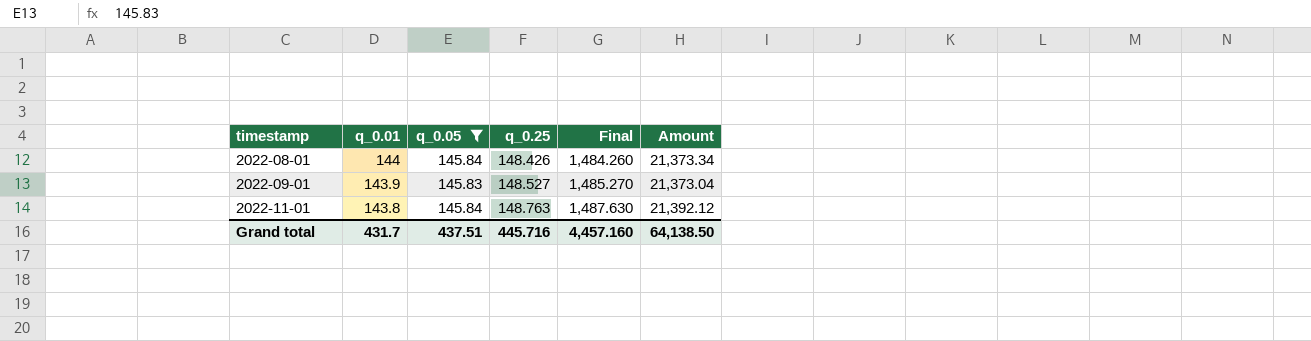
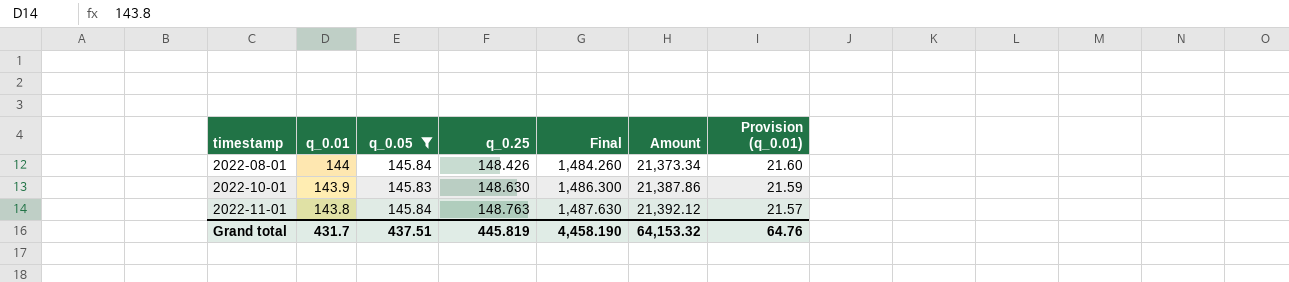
column Provision (q_0.01) | formula: none -> [q_0.01] * 0.15
row 2022-09-01: 143.9 | 145.83 | 148.527 | 1,485.270 | 21,373.04 -> none
row 2022-10-01: none -> 143.9 | 145.83 | 148.630 | 1,486.300 | 21,387.86 | 21.59
Grand total | q_0.25: 445.716 -> 445.819
Grand total | Final: 4,457.160 -> 4,458.190
Grand total | Amount: 64,138.50 -> 64,153.32

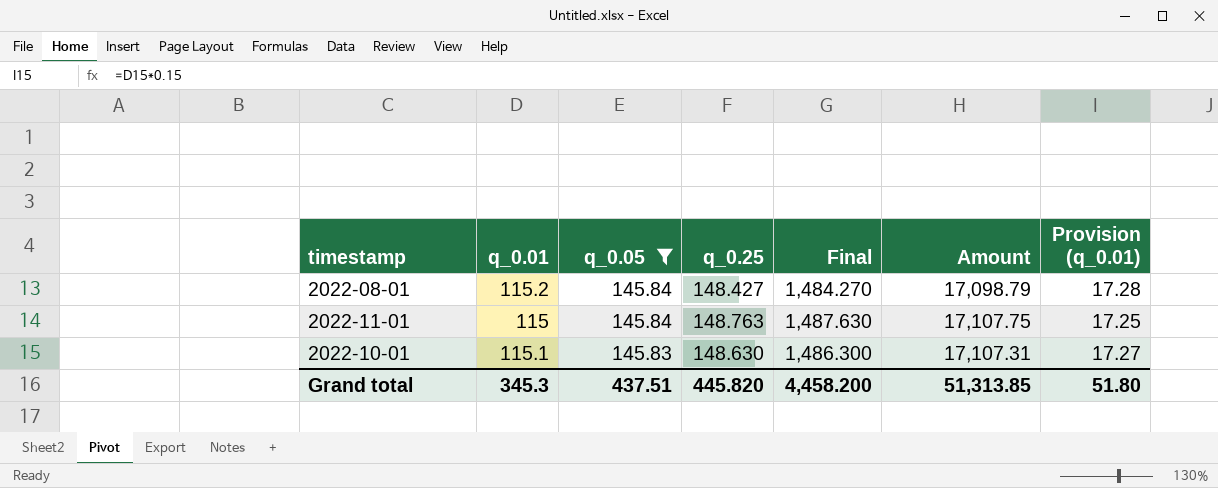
row order: timestamp ascending -> q_0.05 descending
2022-08-01 | q_0.01: 144 -> 115.2
2022-08-01 | q_0.25: 148.426 -> 148.427
2022-08-01 | Final: 1,484.260 -> 1,484.270
2022-08-01 | Amount: 21,373.34 -> 17,098.79
2022-08-01 | Provision (q_0.01): 21.60 -> 17.28
2022-11-01 | q_0.01: 143.8 -> 115
2022-11-01 | Amount: 21,392.12 -> 17,107.75
2022-11-01 | Provision (q_0.01): 21.57 -> 17.25
2022-10-01 | q_0.01: 143.9 -> 115.1
2022-10-01 | Amount: 21,387.86 -> 17,107.31
2022-10-01 | Provision (q_0.01): 21.59 -> 17.27
Grand total | q_0.01: 431.7 -> 345.3
Grand total | q_0.25: 445.819 -> 445.820
Grand total | Final: 4,458.190 -> 4,458.200
Grand total | Amount: 64,153.32 -> 51,313.85
Grand total | Provision (q_0.01): 64.76 -> 51.80

